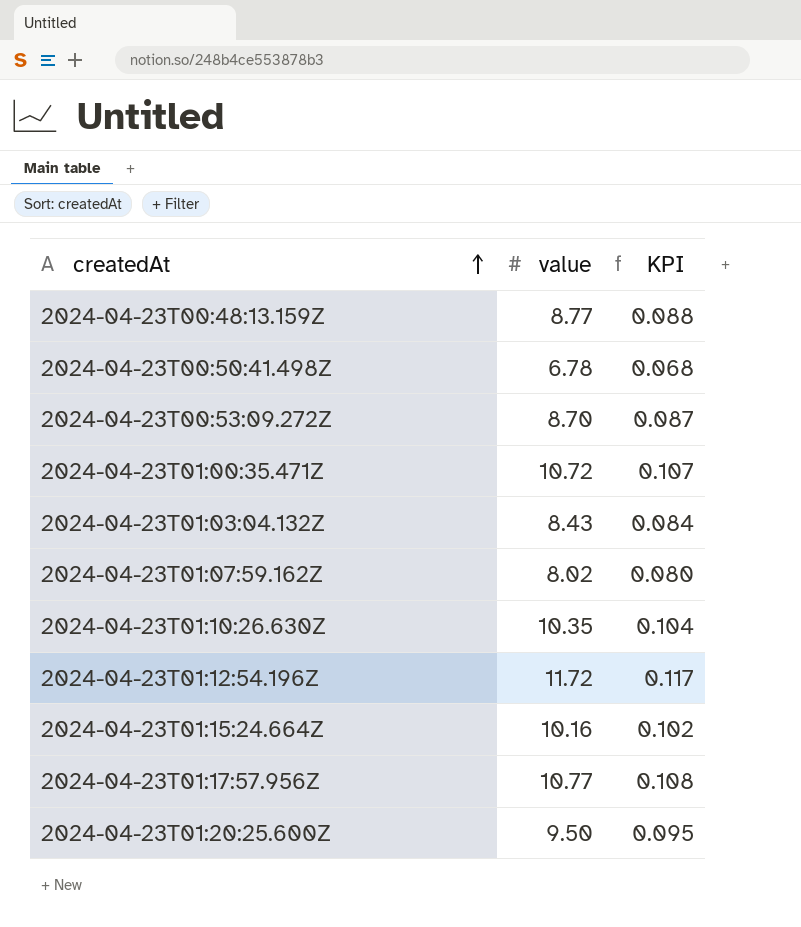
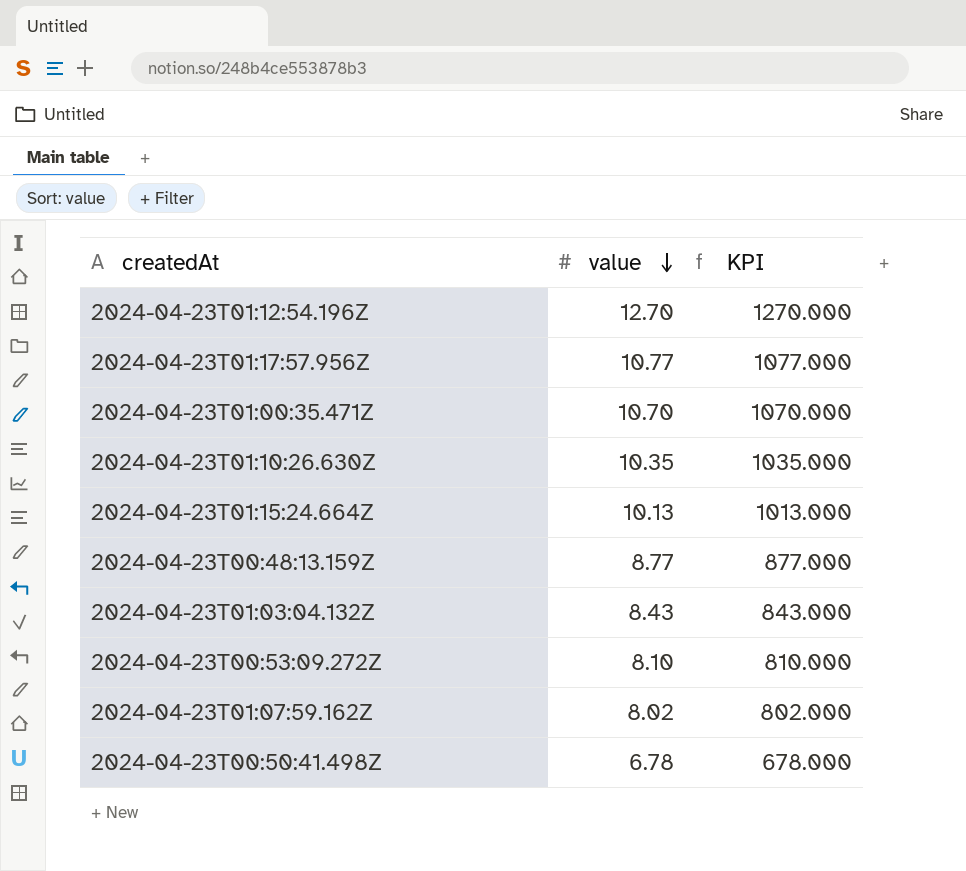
row order: createdAt ascending -> value descending
column KPI | formula: [value] * 0.01 -> [value] * 100
row 2024-04-23T01:20:25.600Z: 9.50 | 0.095 -> none
2024-04-23T01:12:54.196Z | value: 11.72 -> 12.70
2024-04-23T01:00:35.471Z | value: 10.72 -> 10.70
2024-04-23T01:15:24.664Z | value: 10.16 -> 10.13
2024-04-23T00:53:09.272Z | value: 8.70 -> 8.10

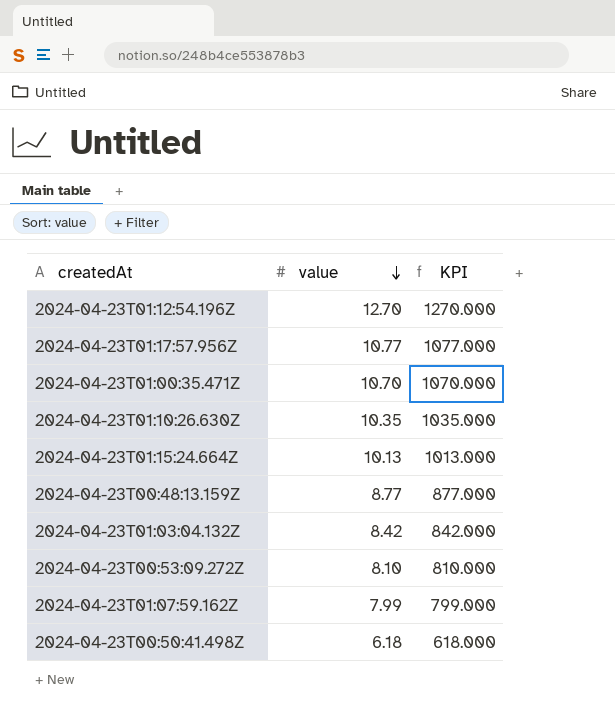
2024-04-23T01:03:04.132Z | value: 8.43 -> 8.42
2024-04-23T01:03:04.132Z | KPI: 843.000 -> 842.000
2024-04-23T01:07:59.162Z | value: 8.02 -> 7.99
2024-04-23T01:07:59.162Z | KPI: 802.000 -> 799.000
2024-04-23T00:50:41.498Z | value: 6.78 -> 6.18
2024-04-23T00:50:41.498Z | KPI: 678.000 -> 618.000

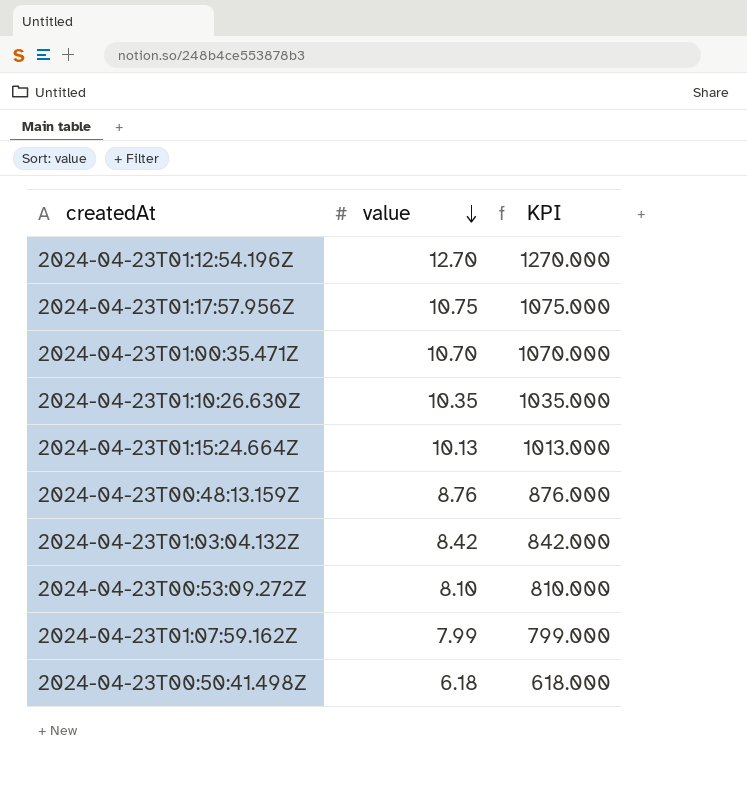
2024-04-23T01:17:57.956Z | value: 10.77 -> 10.75
2024-04-23T01:17:57.956Z | KPI: 1077.000 -> 1075.000
2024-04-23T00:48:13.159Z | value: 8.77 -> 8.76
2024-04-23T00:48:13.159Z | KPI: 877.000 -> 876.000

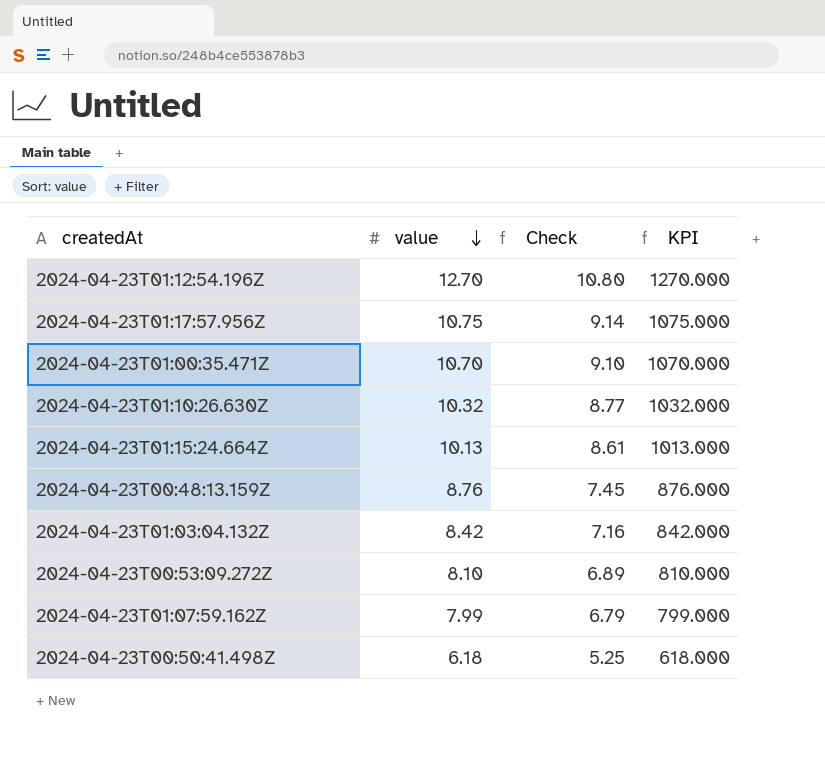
column Check | formula: none -> [value] * 0.85
2024-04-23T01:10:26.630Z | value: 10.35 -> 10.32
2024-04-23T01:10:26.630Z | KPI: 1035.000 -> 1032.000

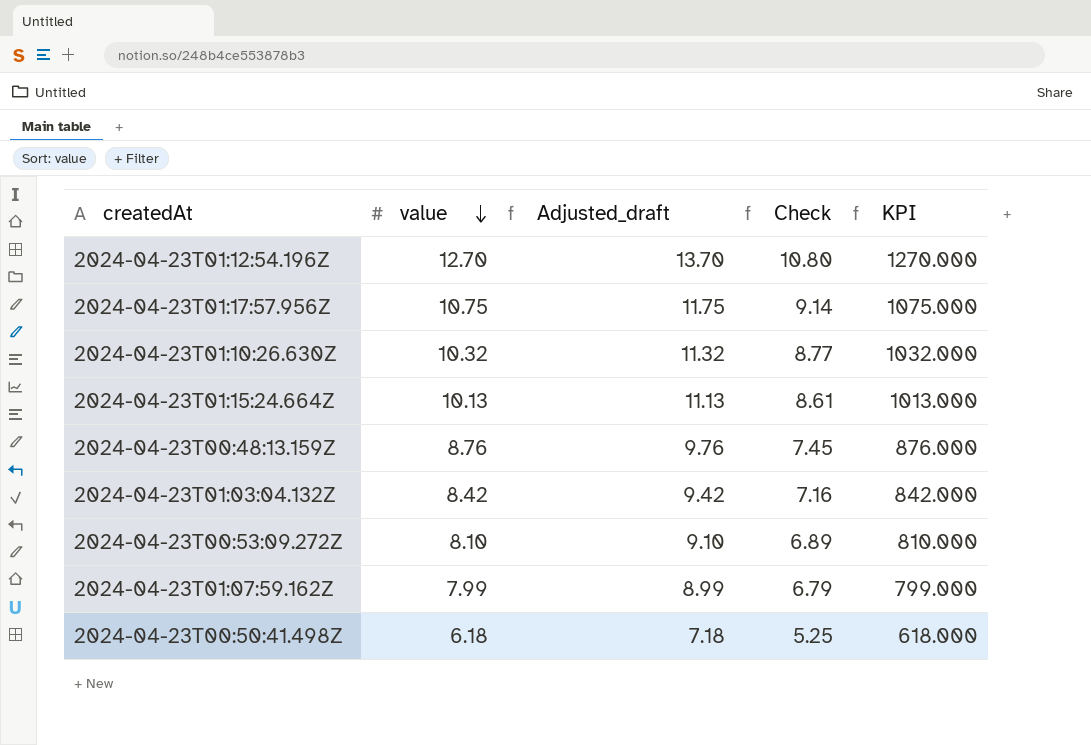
column Adjusted_draft | formula: none -> [value] + 1
row 2024-04-23T01:00:35.471Z: 10.70 | 9.10 | 1070.000 -> none

